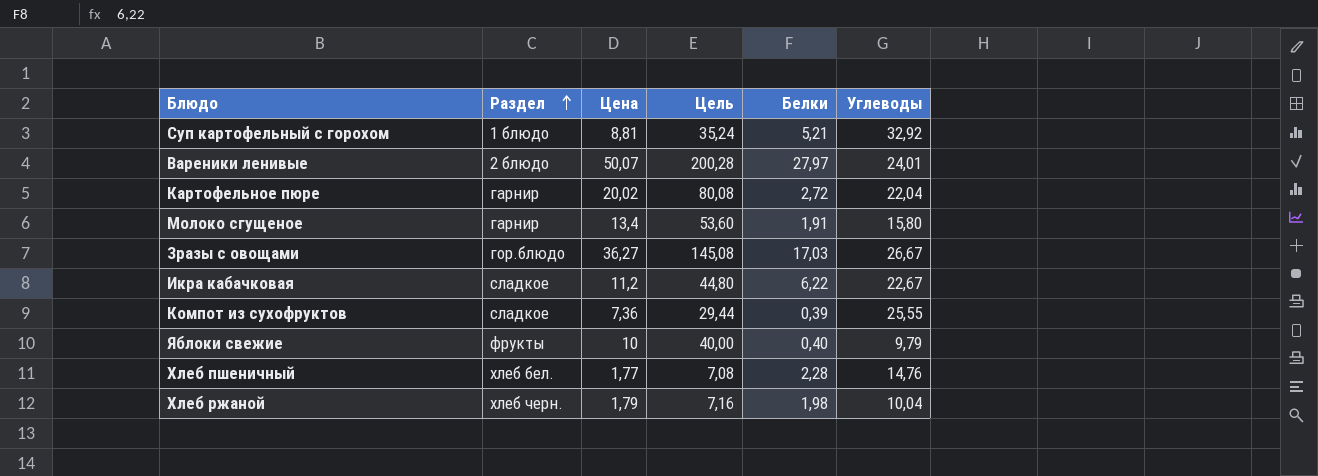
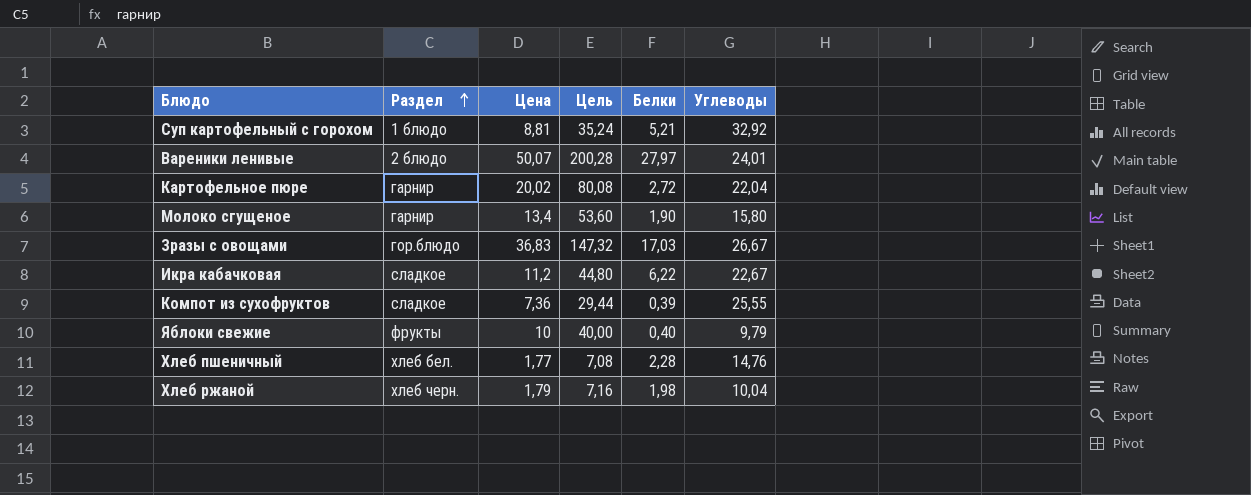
Молоко сгущеное | Белки: 1,91 -> 1,90
Зразы с овощами | Цена: 36,27 -> 36,83
Зразы с овощами | Цель: 145,08 -> 147,32

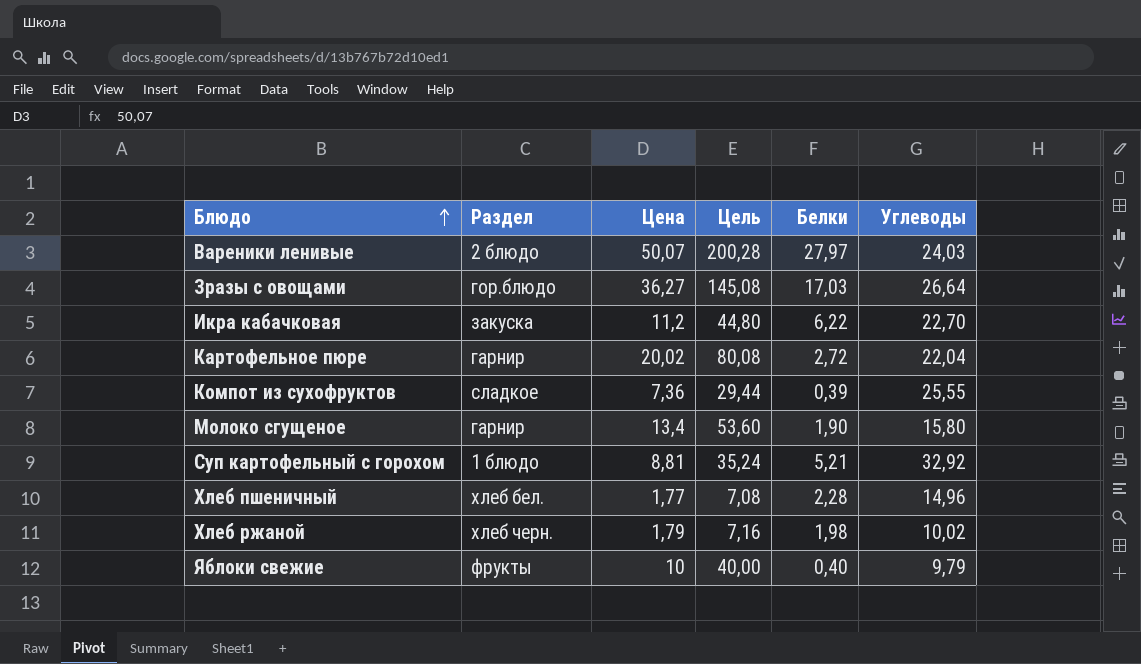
row order: Раздел ascending -> Блюдо ascending
Вареники ленивые | Углеводы: 24,01 -> 24,03
Зразы с овощами | Цена: 36,83 -> 36,27
Зразы с овощами | Цель: 147,32 -> 145,08
Зразы с овощами | Углеводы: 26,67 -> 26,64
Икра кабачковая | Раздел: сладкое -> закуска
Икра кабачковая | Углеводы: 22,67 -> 22,70
Хлеб пшеничный | Углеводы: 14,76 -> 14,96
Хлеб ржаной | Углеводы: 10,04 -> 10,02

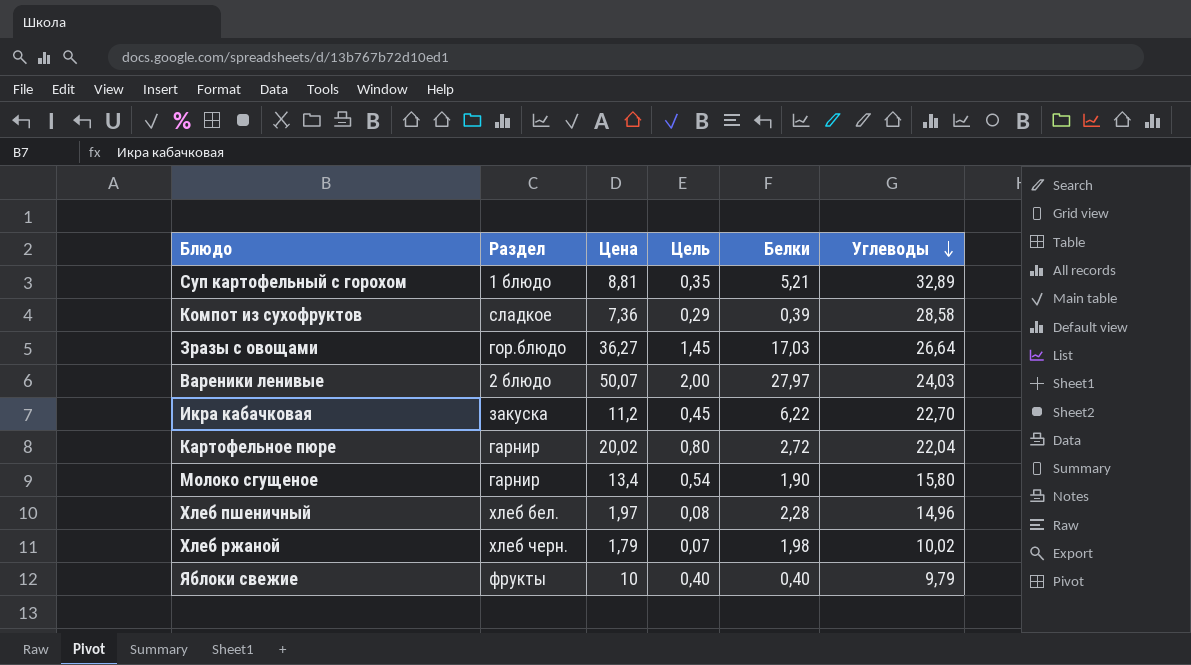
row order: Блюдо ascending -> Углеводы descending
column Цель | formula: [Цена] * 4 -> [Цена] * 0,04
Суп картофельный с горохом | Углеводы: 32,92 -> 32,89
Компот из сухофруктов | Углеводы: 25,55 -> 28,58
Хлеб пшеничный | Цена: 1,77 -> 1,97

